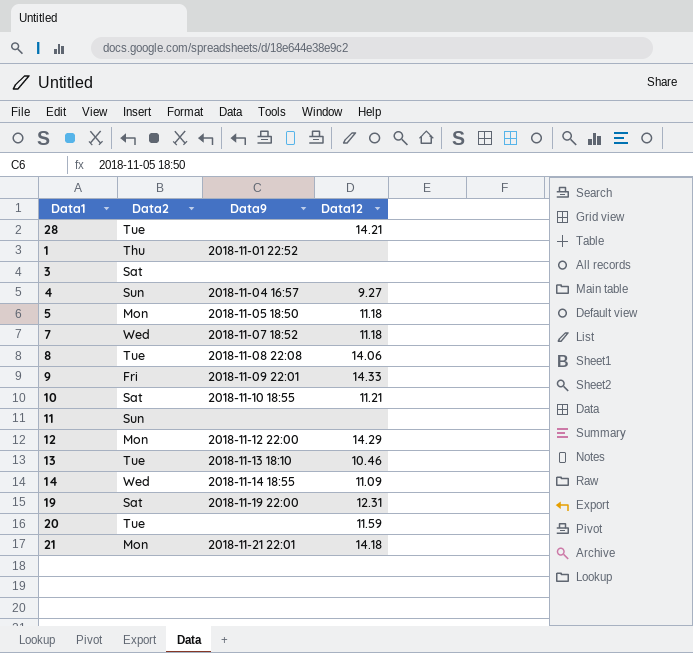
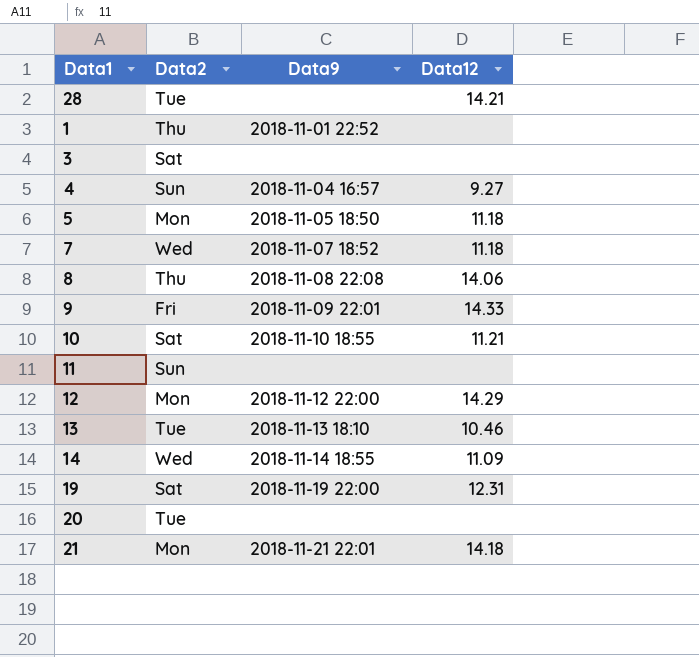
8 | Data2: Tue -> Thu
20 | Data12: 11.59 -> none

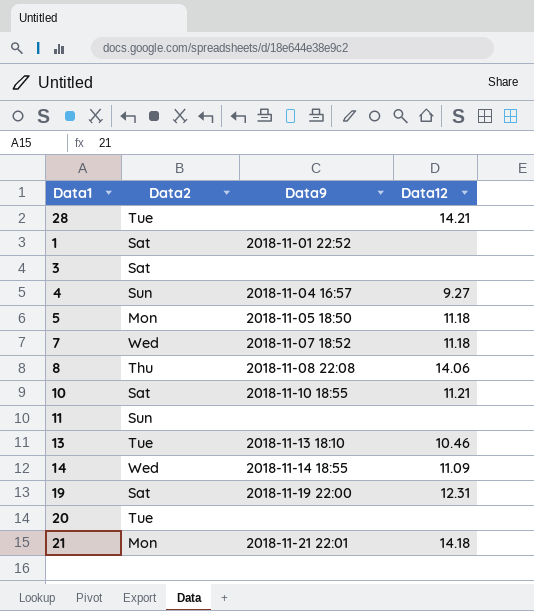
row 9: Fri | 2018-11-09 22:01 | 14.33 -> none
row 12: Mon | 2018-11-12 22:00 | 14.29 -> none
1 | Data2: Thu -> Sat

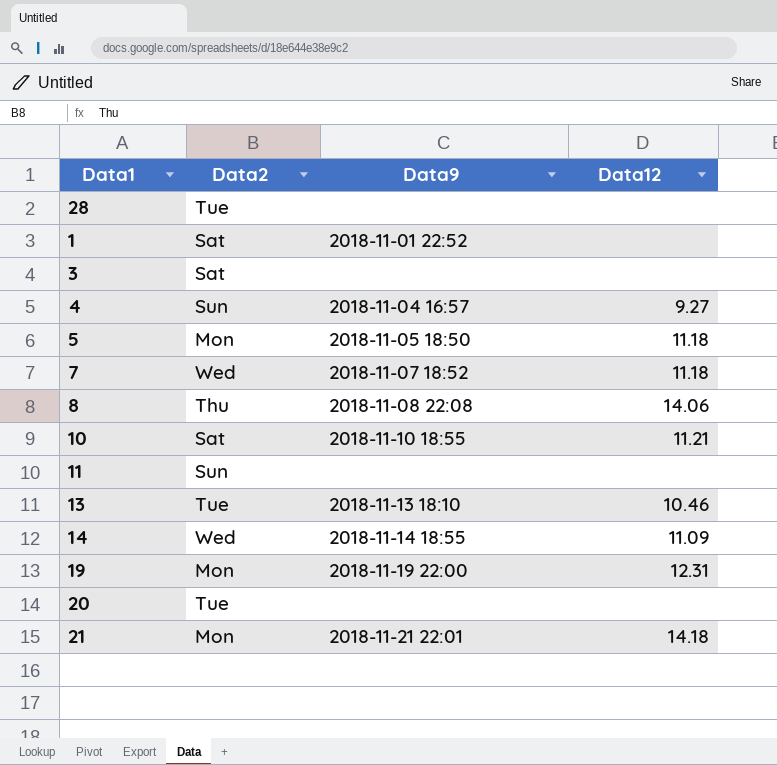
28 | Data12: 14.21 -> none
19 | Data2: Sat -> Mon

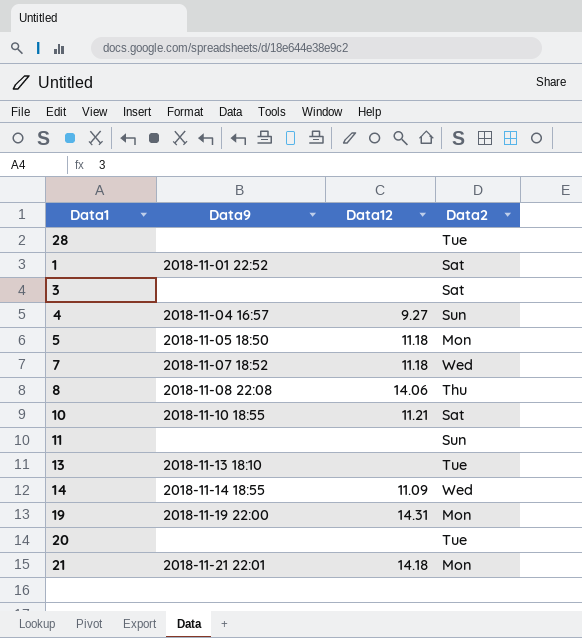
column Data2 | position: 2 -> 4
13 | Data12: 10.46 -> none
19 | Data12: 12.31 -> 14.31

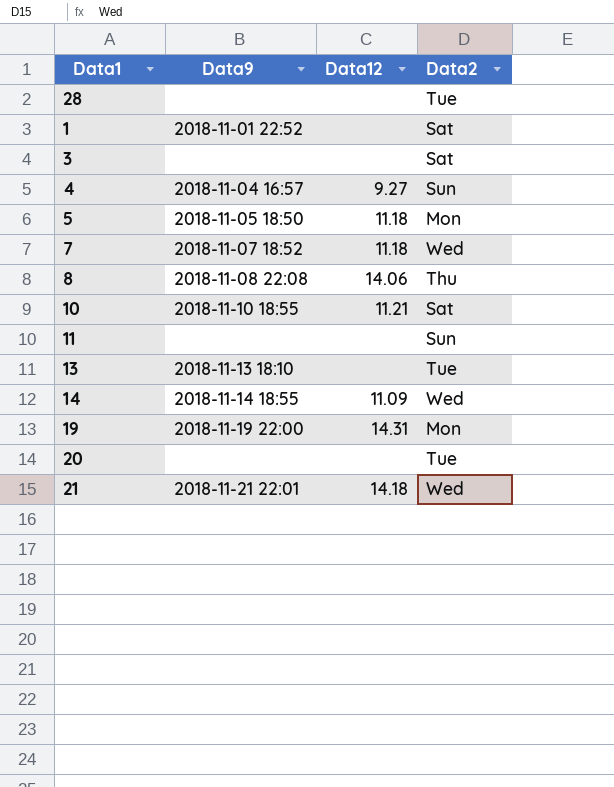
21 | Data2: Mon -> Wed

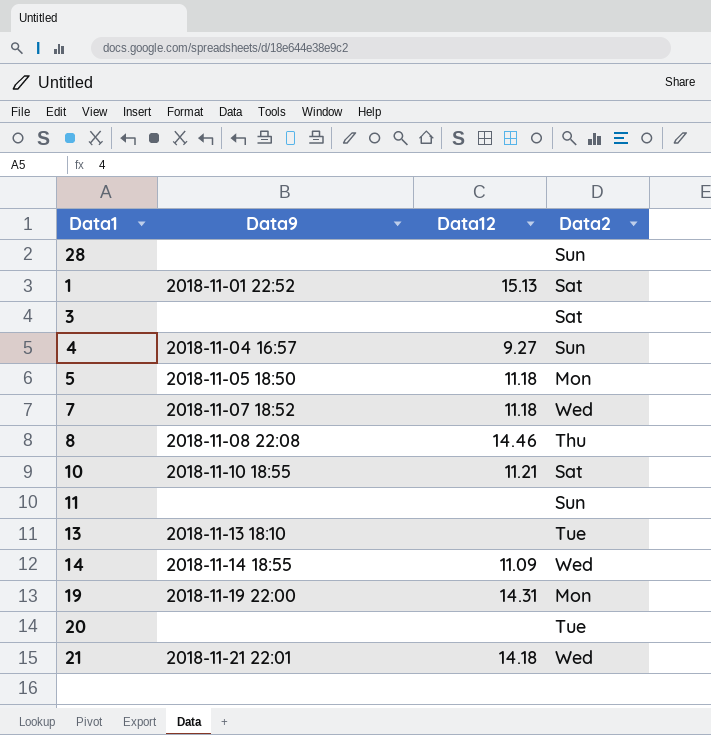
28 | Data2: Tue -> Sun
1 | Data12: none -> 15.13
8 | Data12: 14.06 -> 14.46

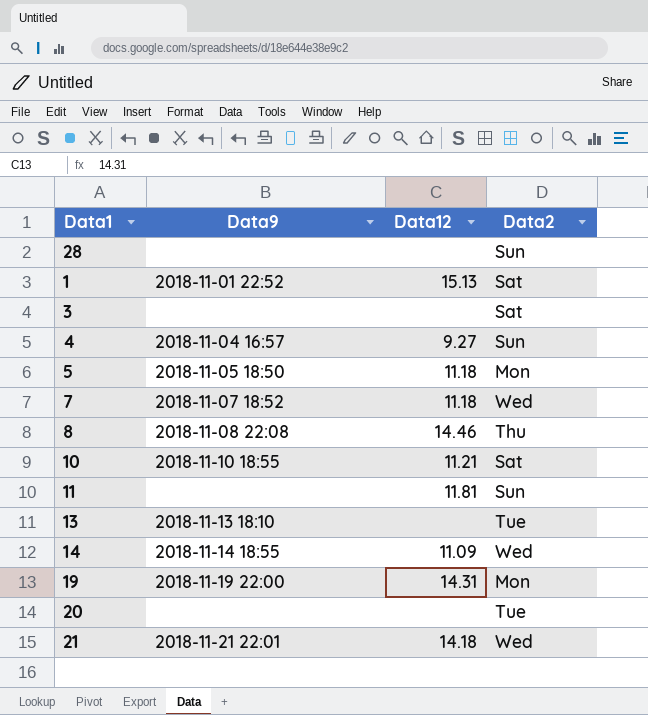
11 | Data12: none -> 11.81

